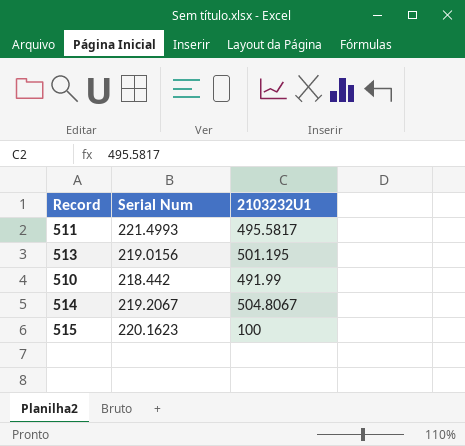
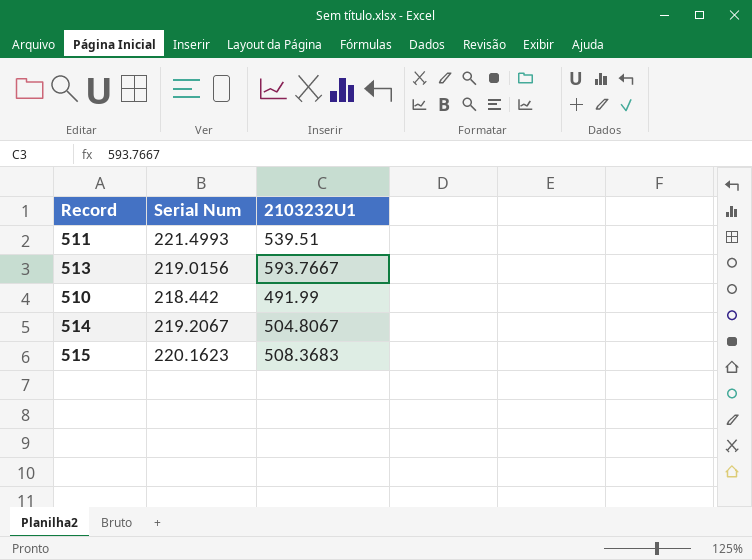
511 | 2103232U1: 495.5817 -> 539.51
513 | 2103232U1: 501.195 -> 593.7667
515 | 2103232U1: 100 -> 508.3683

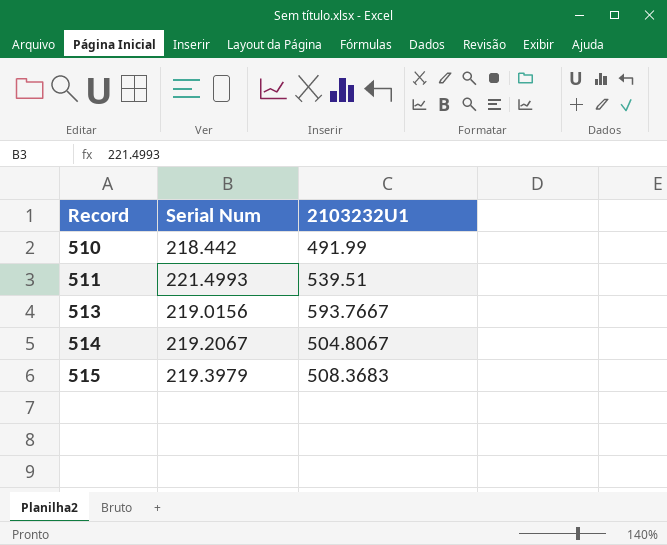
row order: none -> Record ascending
515 | Serial Num: 220.1623 -> 219.3979

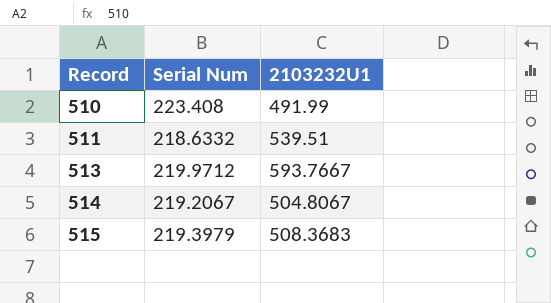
510 | Serial Num: 218.442 -> 223.408
511 | Serial Num: 221.4993 -> 218.6332
513 | Serial Num: 219.0156 -> 219.9712

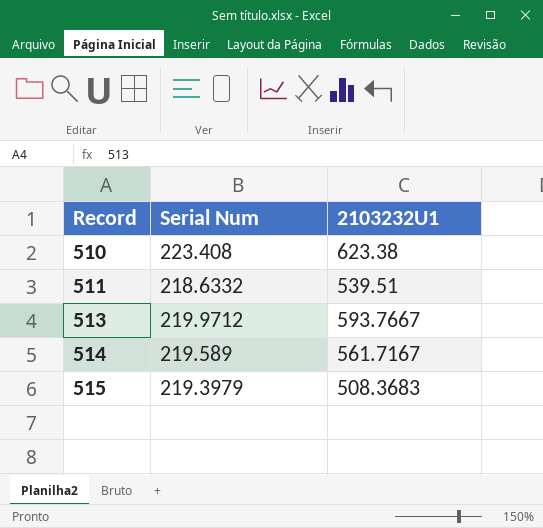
510 | 2103232U1: 491.99 -> 623.38
514 | Serial Num: 219.2067 -> 219.589
514 | 2103232U1: 504.8067 -> 561.7167

